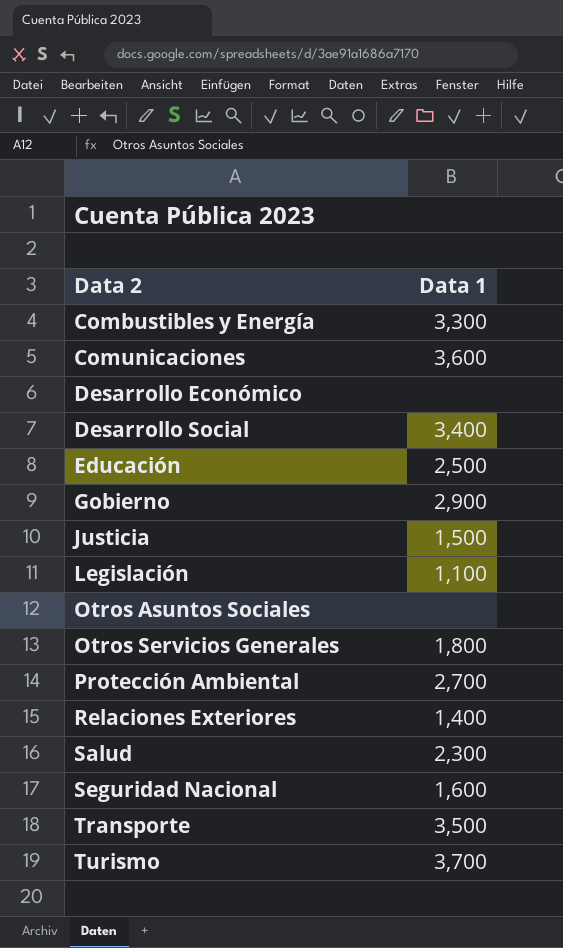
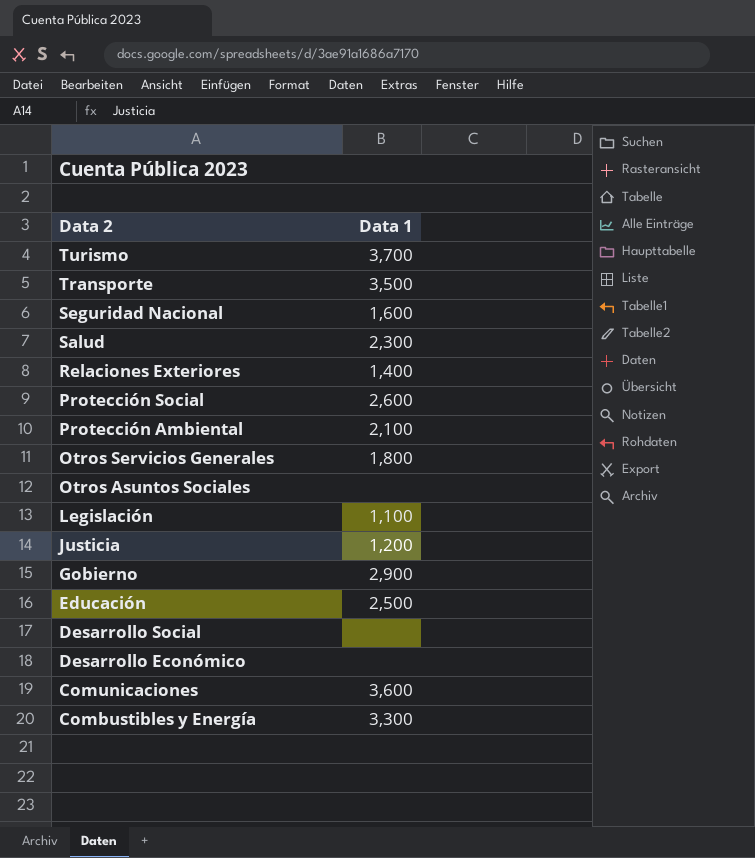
row order: Data 2 ascending -> Data 2 descending
row Protección Social: none -> 2,600
Protección Ambiental | Data 1: 2,700 -> 2,100
Justicia | Data 1: 1,500 -> 1,200
Desarrollo Social | Data 1: 3,400 -> none

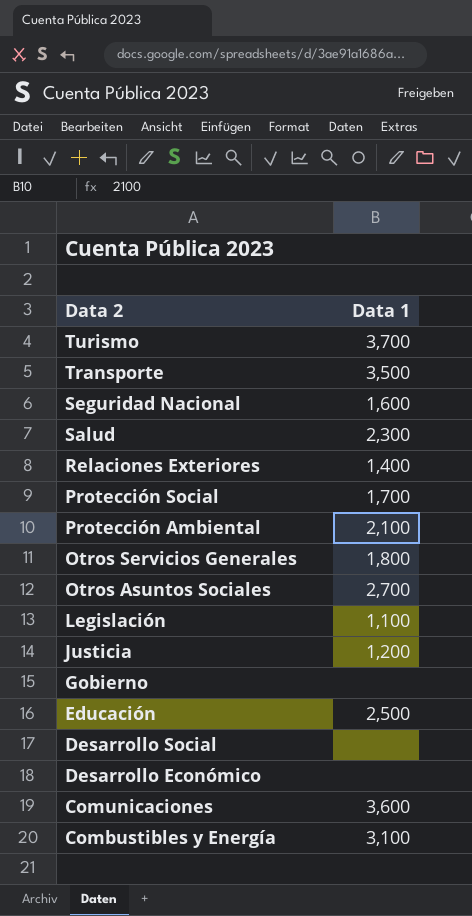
Protección Social | Data 1: 2,600 -> 1,700
Otros Asuntos Sociales | Data 1: none -> 2,700
Gobierno | Data 1: 2,900 -> none
Combustibles y Energía | Data 1: 3,300 -> 3,100

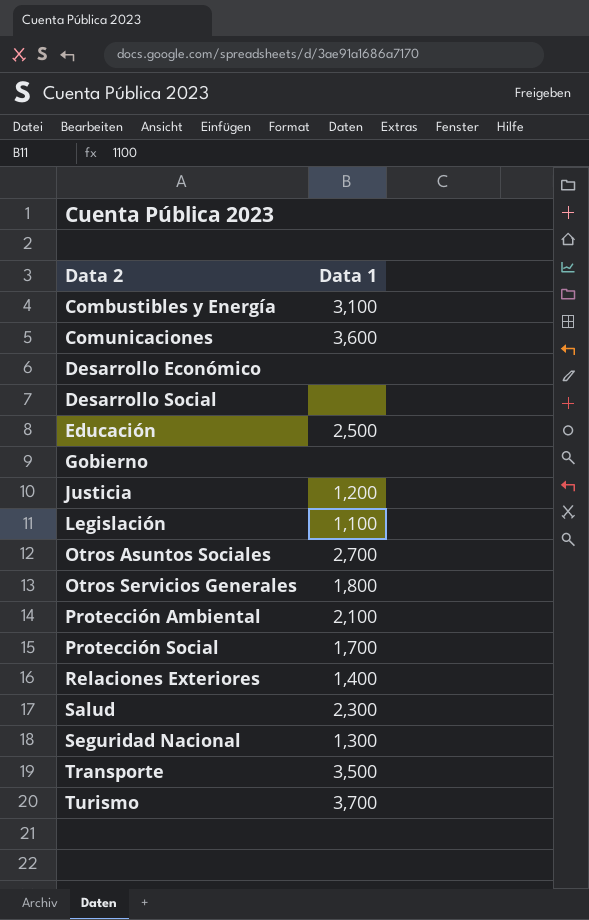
row order: Data 2 descending -> Data 2 ascending
Seguridad Nacional | Data 1: 1,600 -> 1,300

